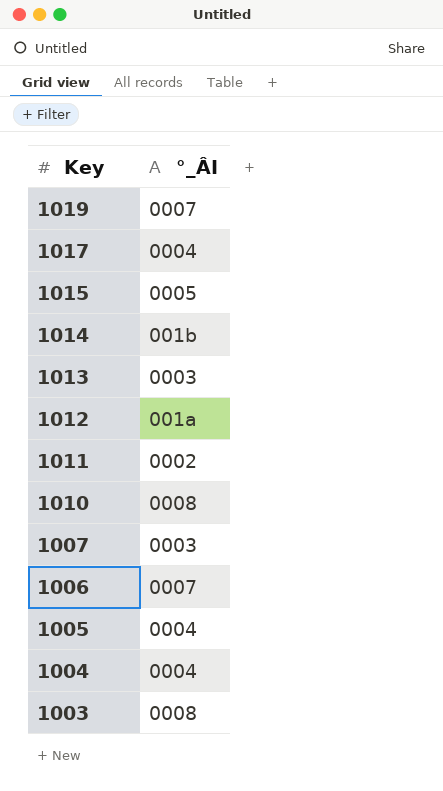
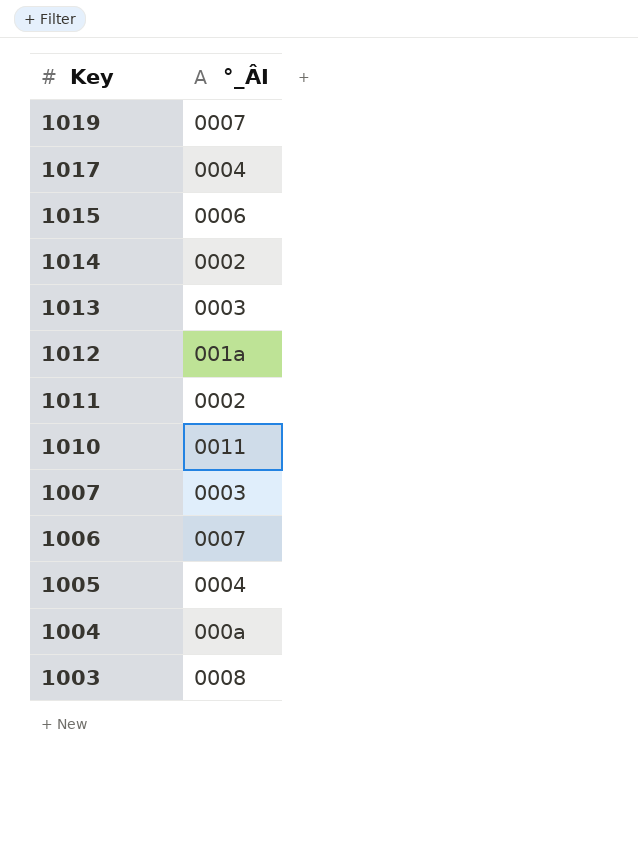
1015 | °_ÂI: 0005 -> 0006
1014 | °_ÂI: 001b -> 0002
1010 | °_ÂI: 0008 -> 0011
1004 | °_ÂI: 0004 -> 000a

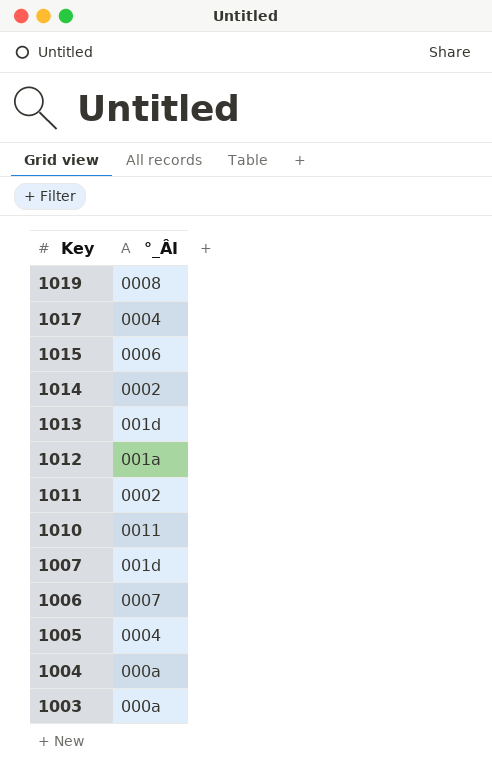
1019 | °_ÂI: 0007 -> 0008
1013 | °_ÂI: 0003 -> 001d
1007 | °_ÂI: 0003 -> 001d
1003 | °_ÂI: 0008 -> 000a

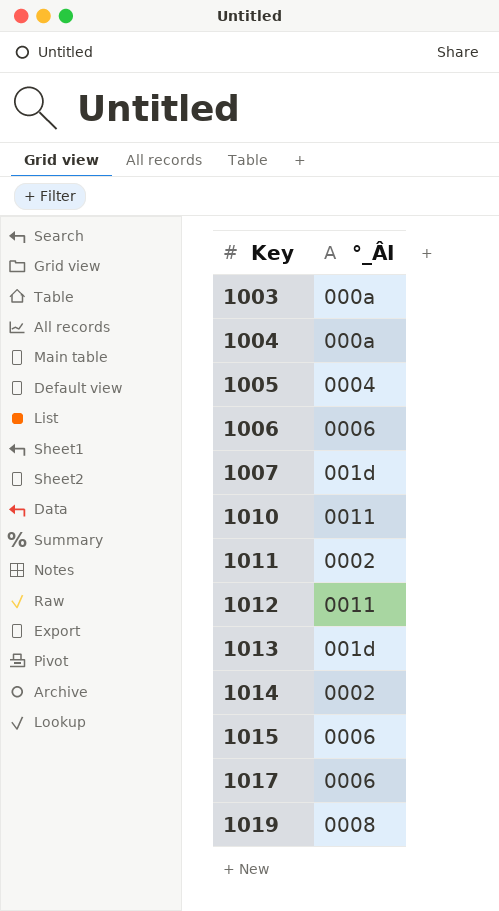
row order: Key descending -> Key ascending
1006 | °_ÂI: 0007 -> 0006
1012 | °_ÂI: 001a -> 0011
1017 | °_ÂI: 0004 -> 0006

